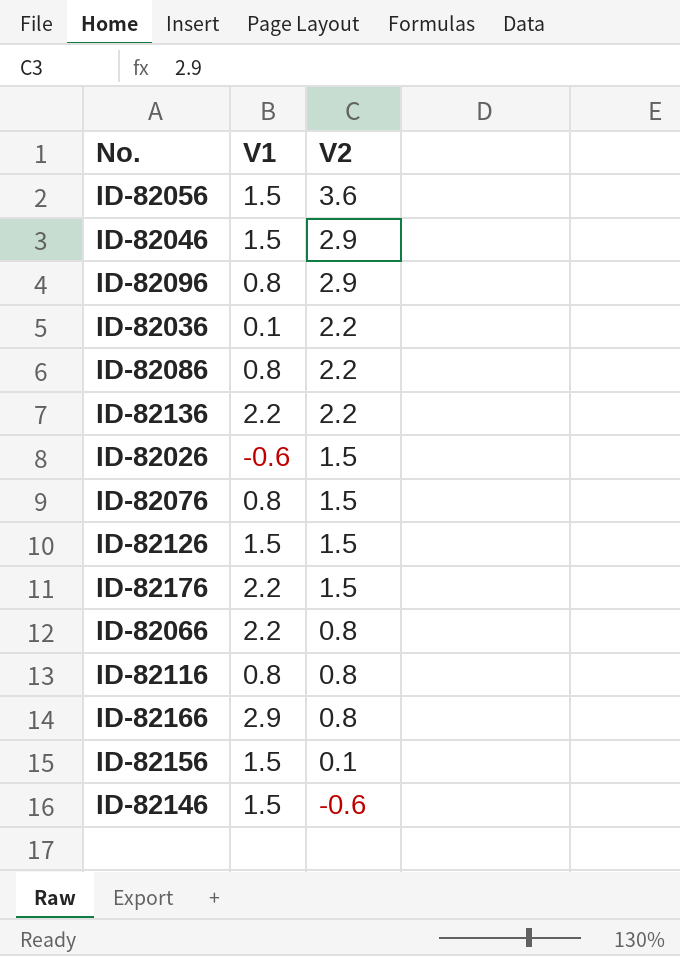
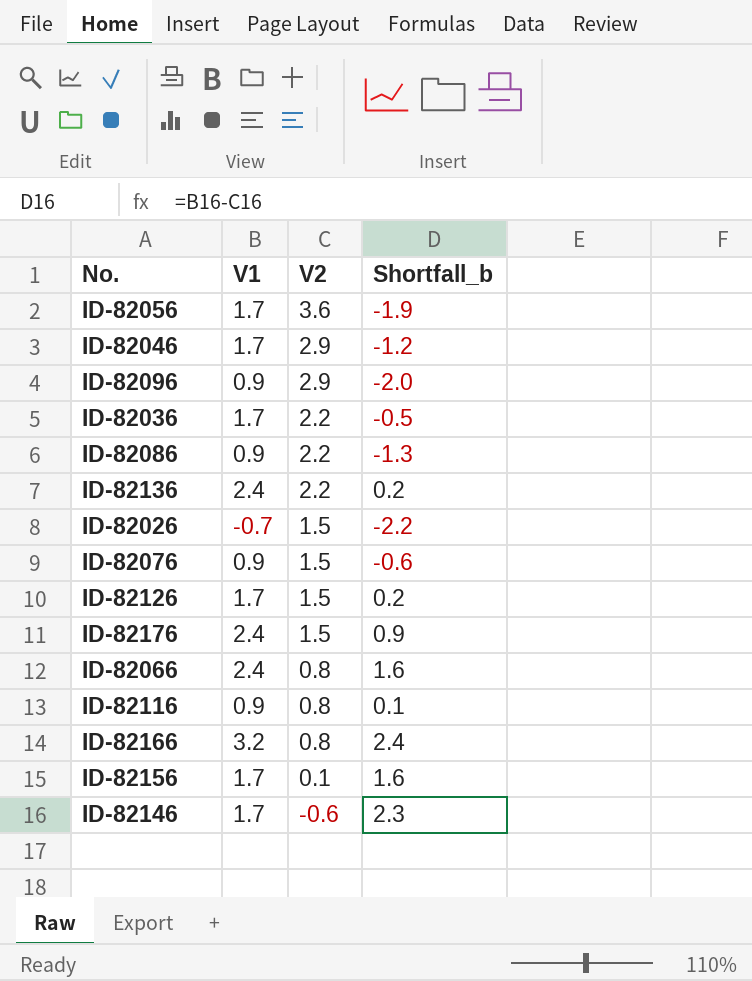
column Shortfall_b | formula: none -> [V1] - [V2]
ID-82056 | V1: 1.5 -> 1.7
ID-82046 | V1: 1.5 -> 1.7
ID-82096 | V1: 0.8 -> 0.9
ID-82036 | V1: 0.1 -> 1.7
ID-82086 | V1: 0.8 -> 0.9
ID-82136 | V1: 2.2 -> 2.4
ID-82026 | V1: -0.6 -> -0.7
ID-82076 | V1: 0.8 -> 0.9
ID-82126 | V1: 1.5 -> 1.7
ID-82176 | V1: 2.2 -> 2.4
ID-82066 | V1: 2.2 -> 2.4
ID-82116 | V1: 0.8 -> 0.9
ID-82166 | V1: 2.9 -> 3.2
ID-82156 | V1: 1.5 -> 1.7
ID-82146 | V1: 1.5 -> 1.7

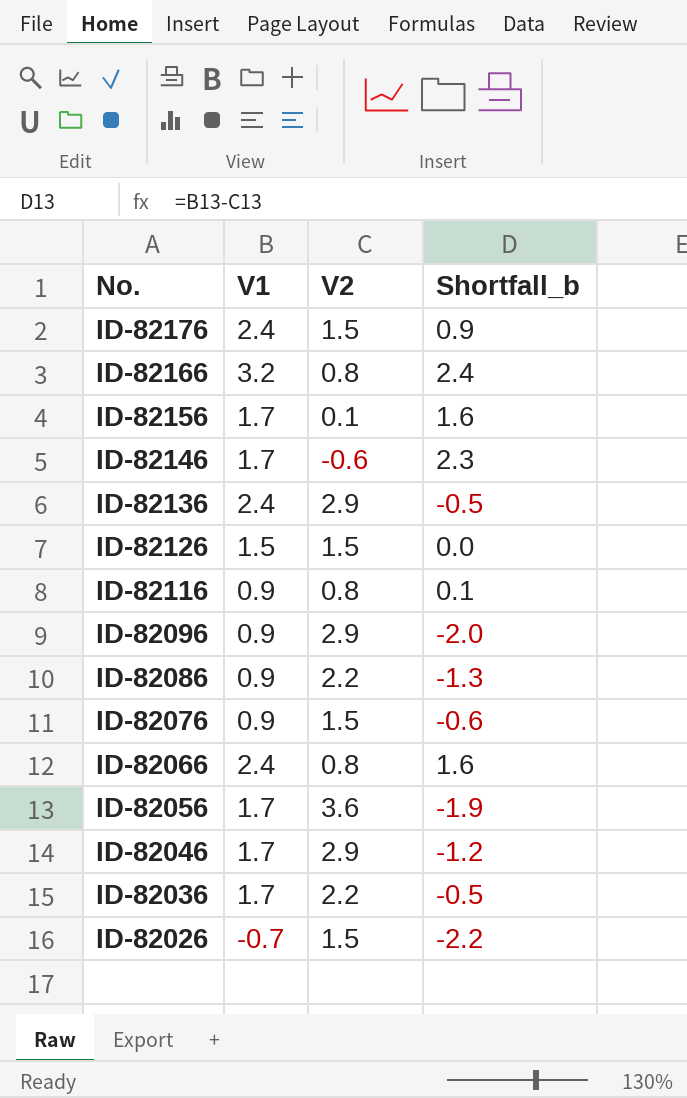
row order: V2 descending -> No. descending
ID-82136 | V2: 2.2 -> 2.9
ID-82136 | Shortfall_b: 0.2 -> -0.5
ID-82126 | V1: 1.7 -> 1.5
ID-82126 | Shortfall_b: 0.2 -> 0.0

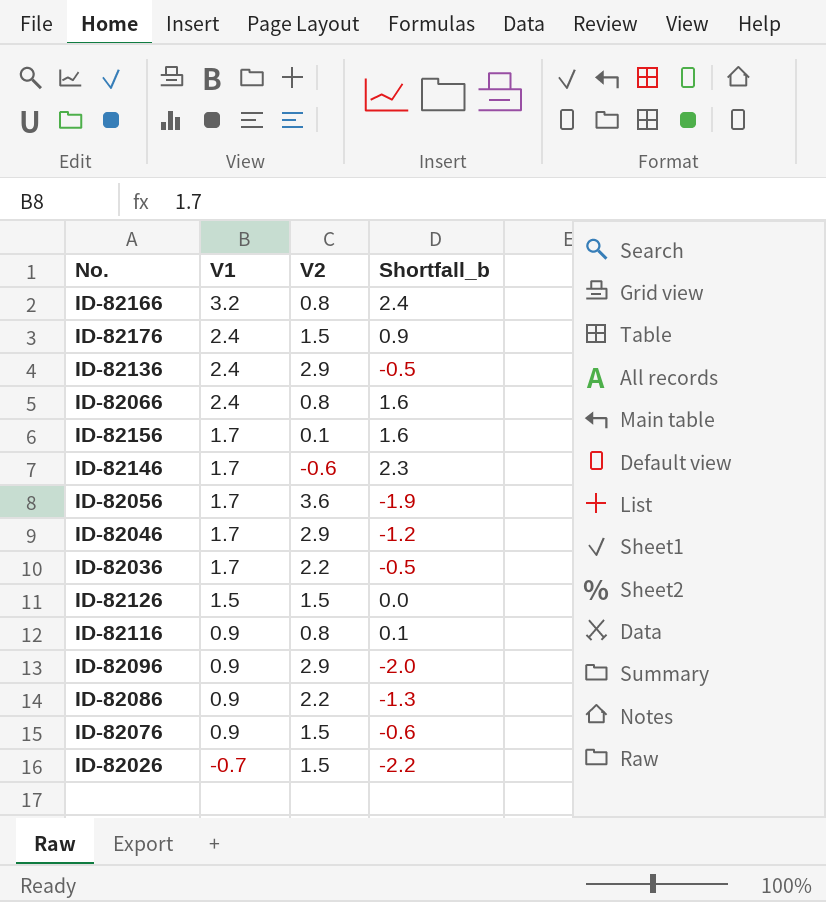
row order: No. descending -> V1 descending

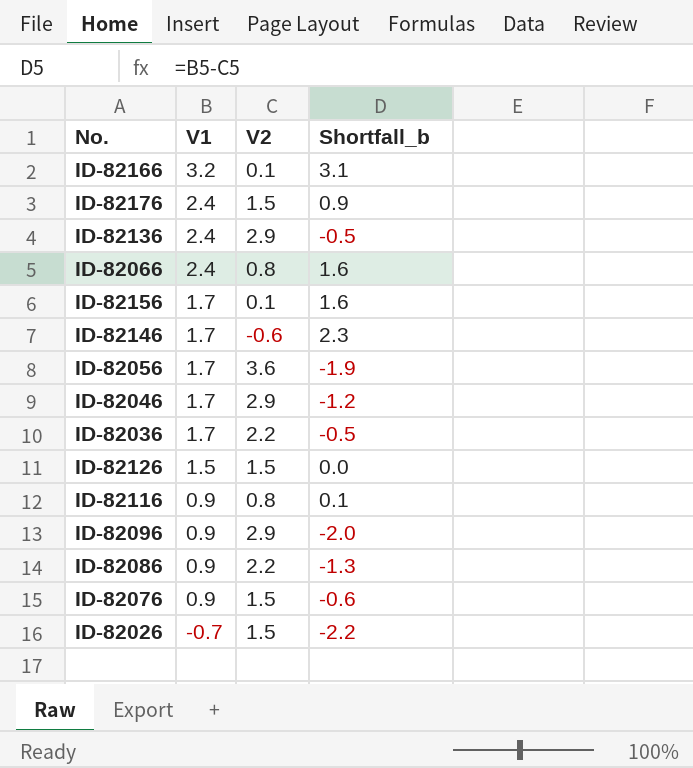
ID-82166 | V2: 0.8 -> 0.1
ID-82166 | Shortfall_b: 2.4 -> 3.1

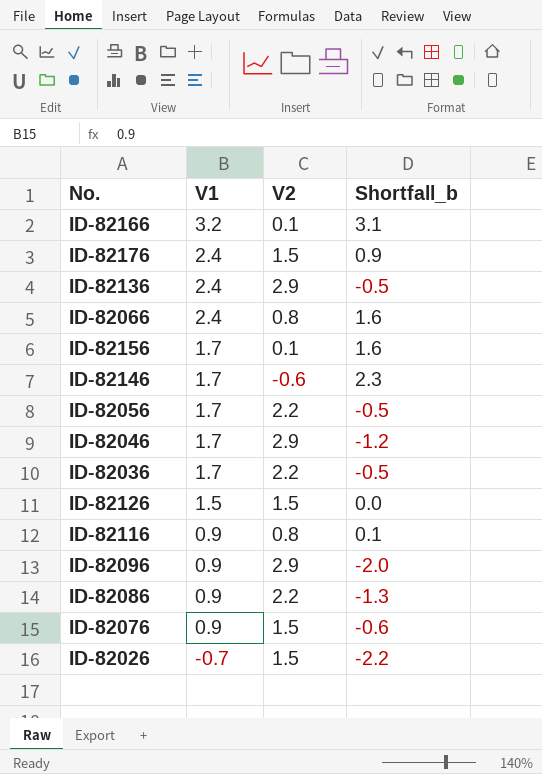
ID-82056 | V2: 3.6 -> 2.2
ID-82056 | Shortfall_b: -1.9 -> -0.5

